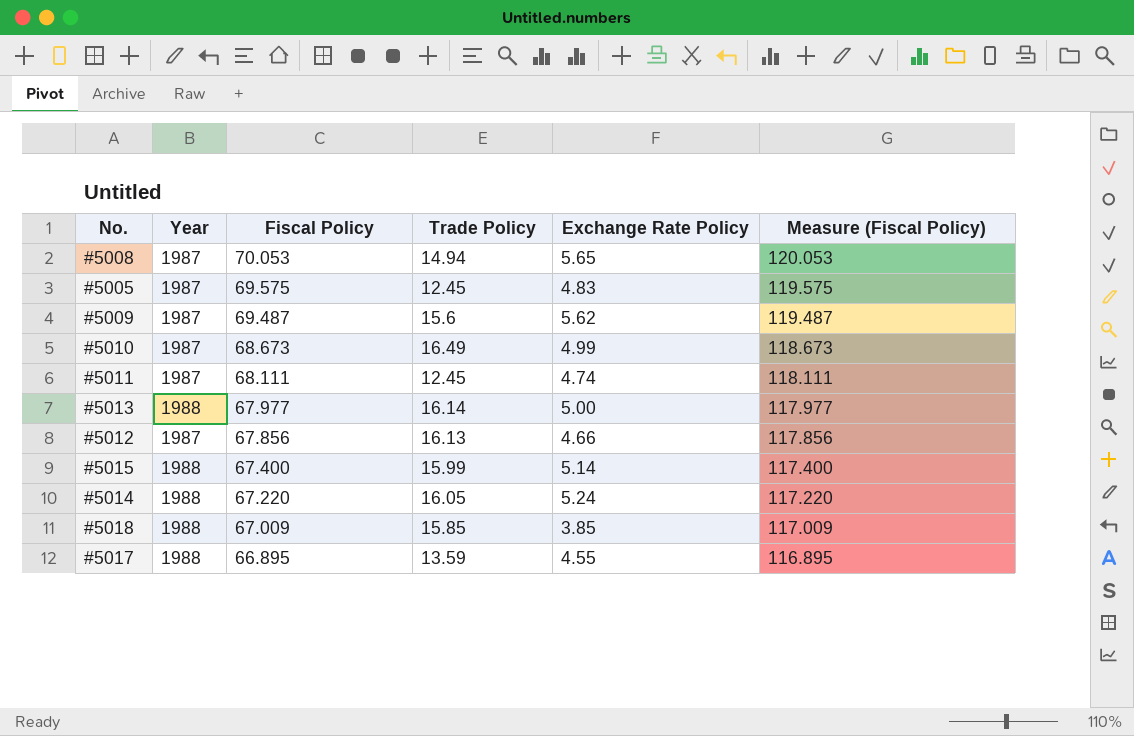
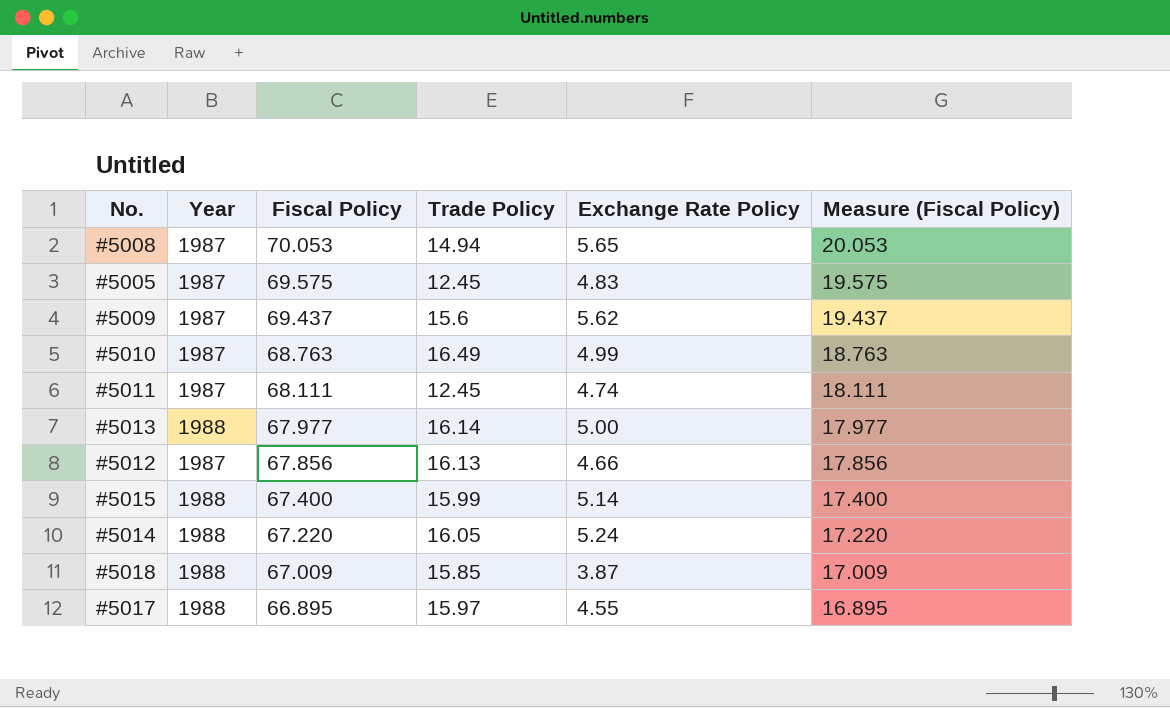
column Measure (Fiscal Policy) | formula: [Fiscal Policy] + 50 -> [Fiscal Policy] - 50
#5009 | Fiscal Policy: 69.487 -> 69.437
#5010 | Fiscal Policy: 68.673 -> 68.763
#5018 | Exchange Rate Policy: 3.85 -> 3.87
#5017 | Trade Policy: 13.59 -> 15.97

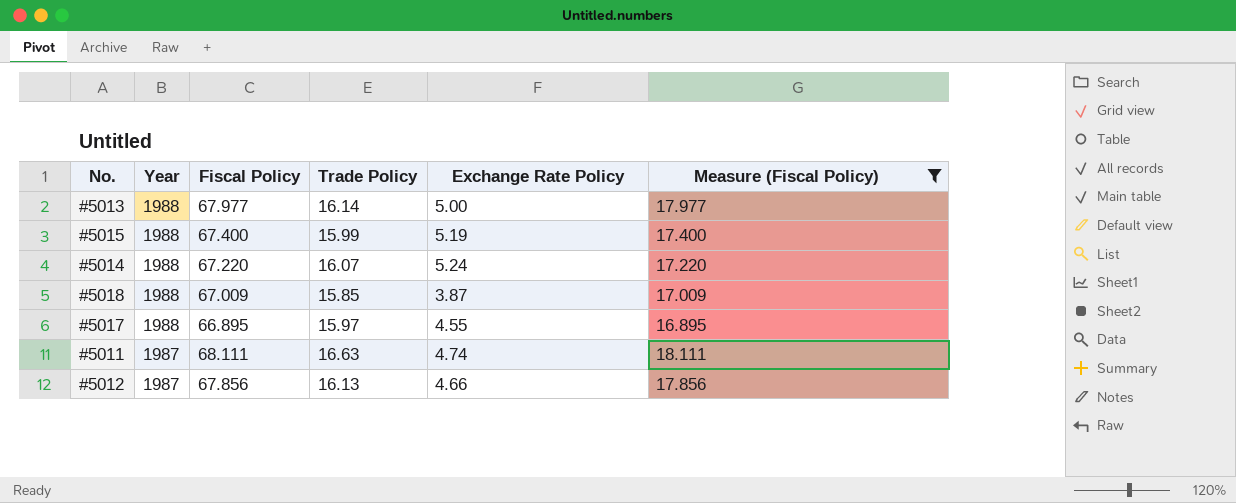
filter: none -> Measure (Fiscal Policy) <= 18.111
row order: Fiscal Policy descending -> Year descending
#5015 | Exchange Rate Policy: 5.14 -> 5.19
#5014 | Trade Policy: 16.05 -> 16.07
#5011 | Trade Policy: 12.45 -> 16.63

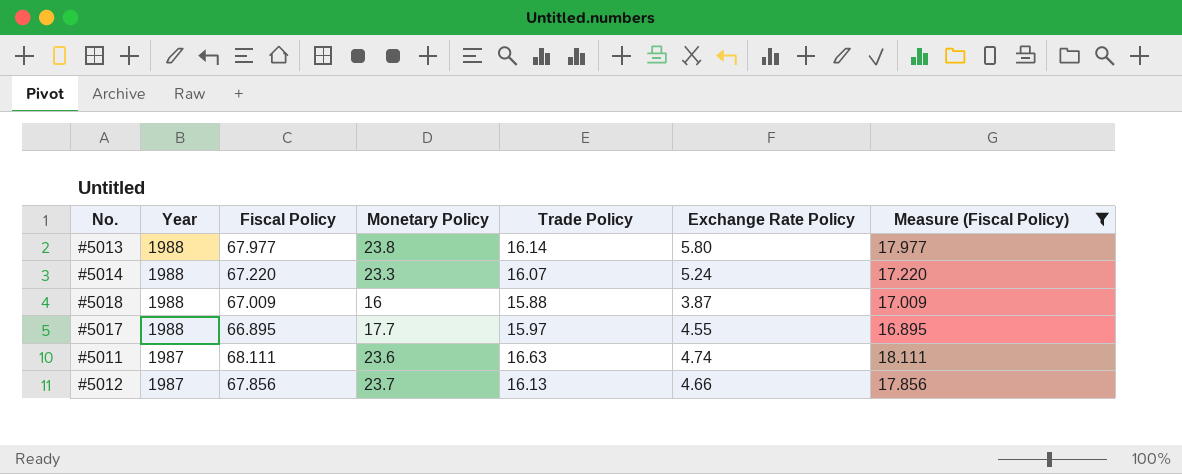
column Monetary Policy | position: none -> 4
row #5015: 1988 | 67.400 | 15.99 | 5.19 | 17.400 -> none
#5013 | Exchange Rate Policy: 5.00 -> 5.80
#5018 | Trade Policy: 15.85 -> 15.88

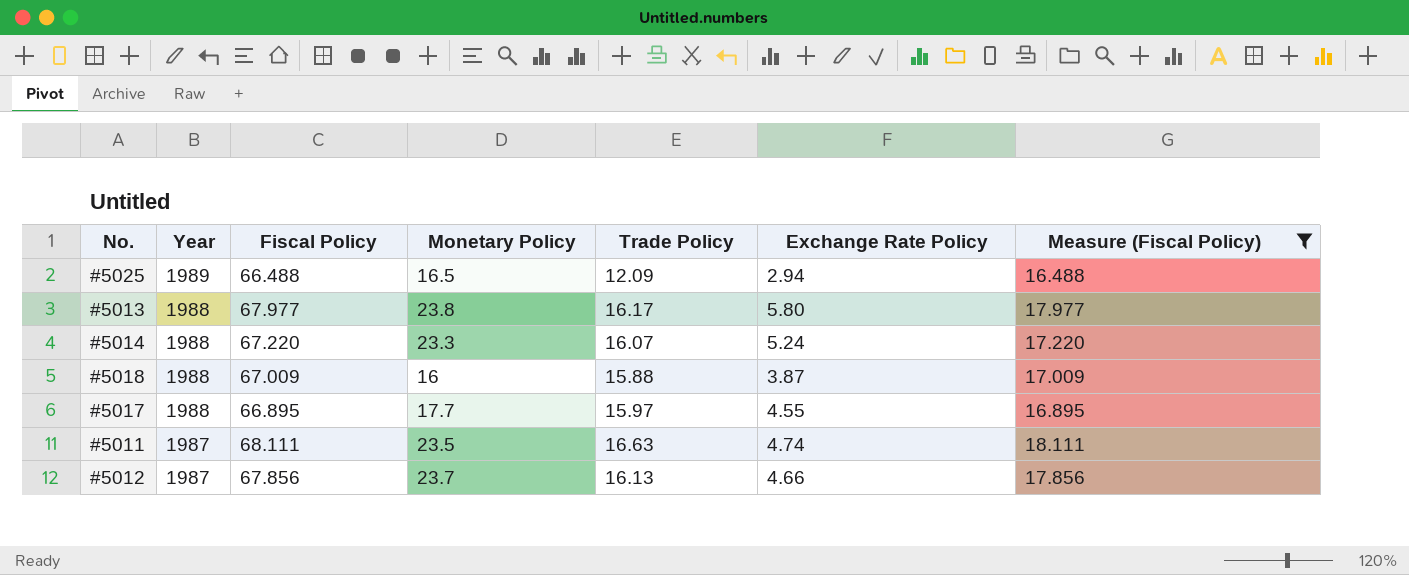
row #5025: none -> 1989 | 66.488 | 16.5 | 12.09 | 2.94 | 16.488
#5013 | Trade Policy: 16.14 -> 16.17
#5011 | Monetary Policy: 23.6 -> 23.5

